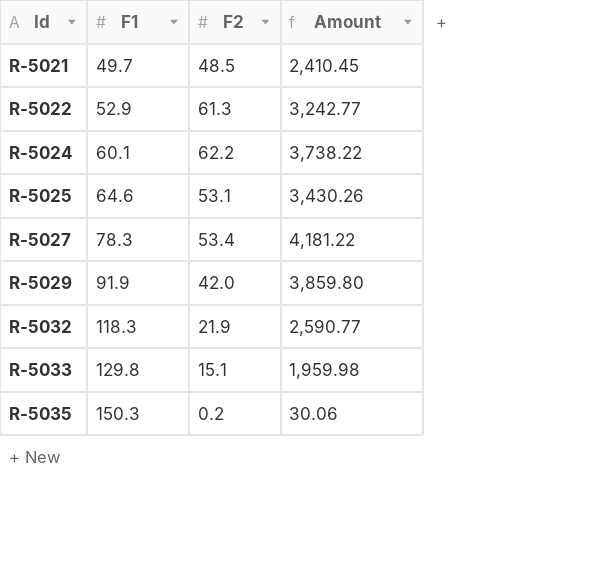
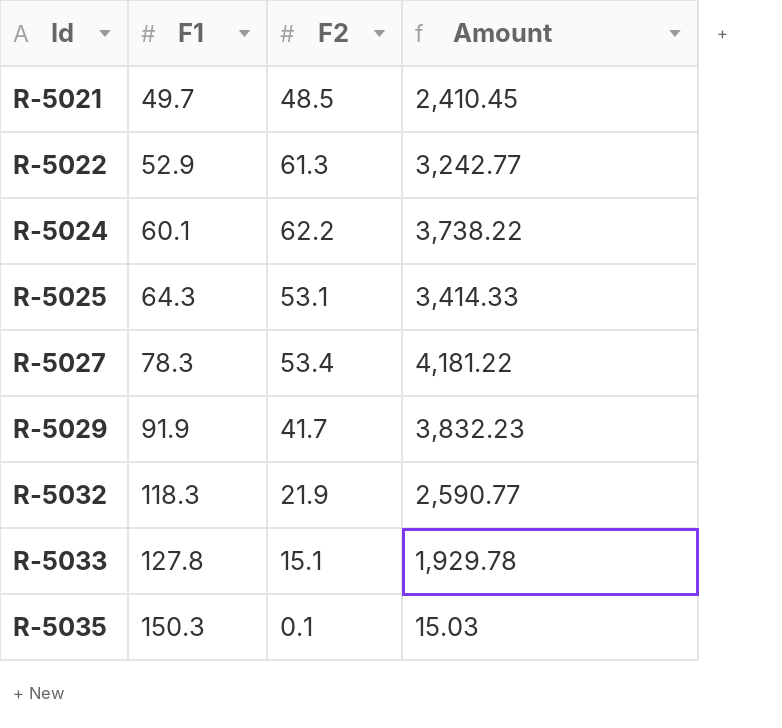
R-5025 | F1: 64.6 -> 64.3
R-5025 | Amount: 3,430.26 -> 3,414.33
R-5029 | F2: 42.0 -> 41.7
R-5029 | Amount: 3,859.80 -> 3,832.23
R-5033 | F1: 129.8 -> 127.8
R-5033 | Amount: 1,959.98 -> 1,929.78
R-5035 | F2: 0.2 -> 0.1
R-5035 | Amount: 30.06 -> 15.03

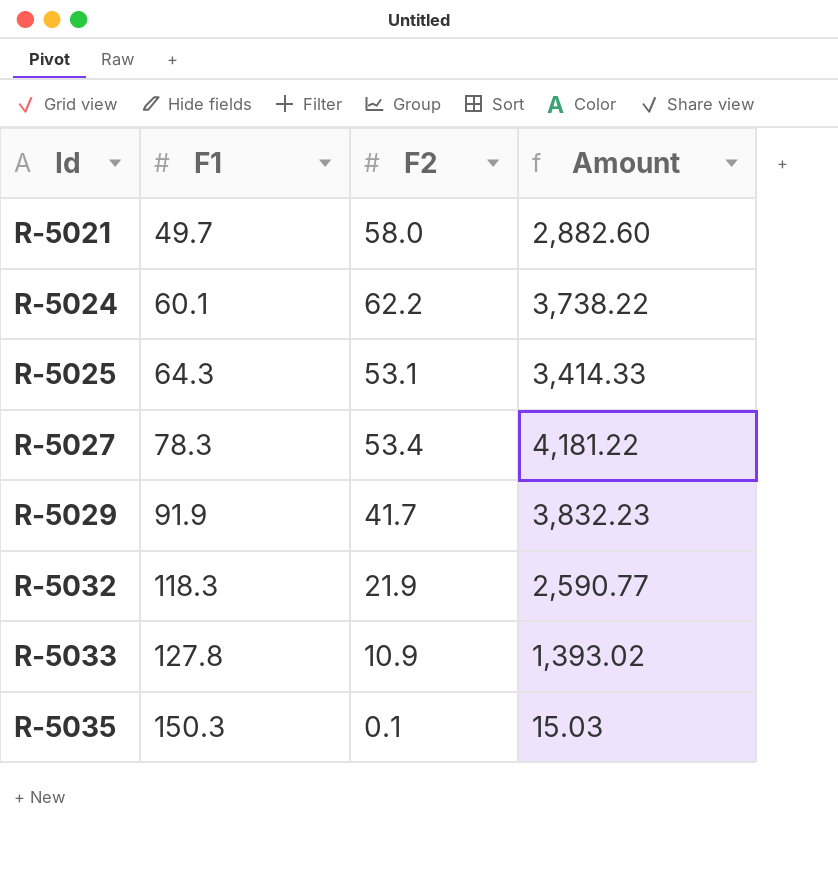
row R-5022: 52.9 | 61.3 | 3,242.77 -> none
R-5021 | F2: 48.5 -> 58.0
R-5021 | Amount: 2,410.45 -> 2,882.60
R-5033 | F2: 15.1 -> 10.9
R-5033 | Amount: 1,929.78 -> 1,393.02

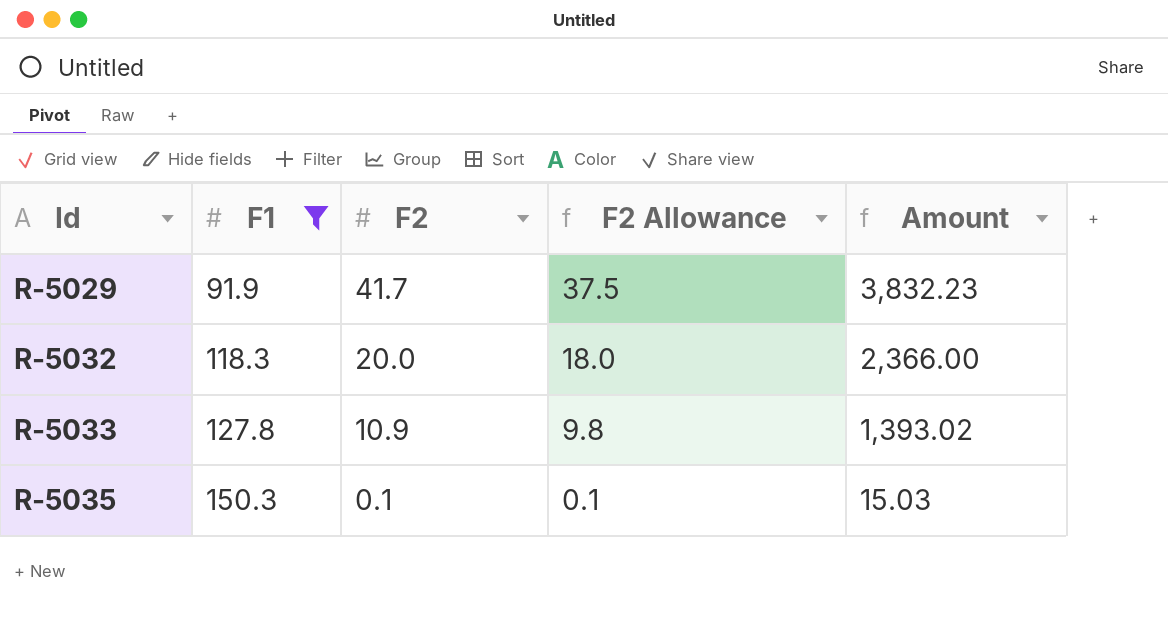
filter: none -> F1 >= 91.9
column F2 Allowance | formula: none -> [F2] * 0.9
R-5032 | F2: 21.9 -> 20.0
R-5032 | Amount: 2,590.77 -> 2,366.00

